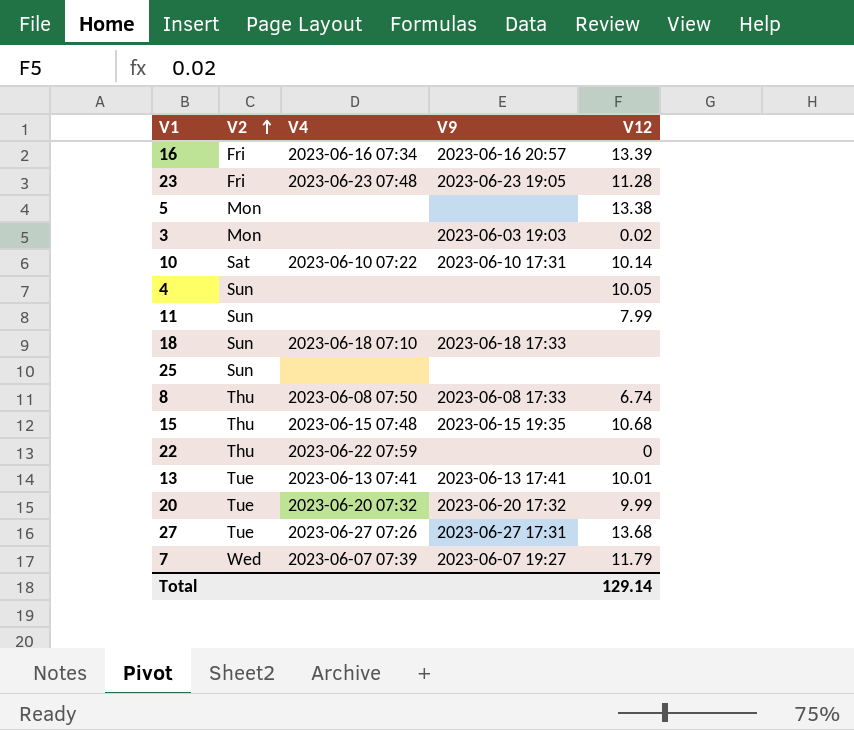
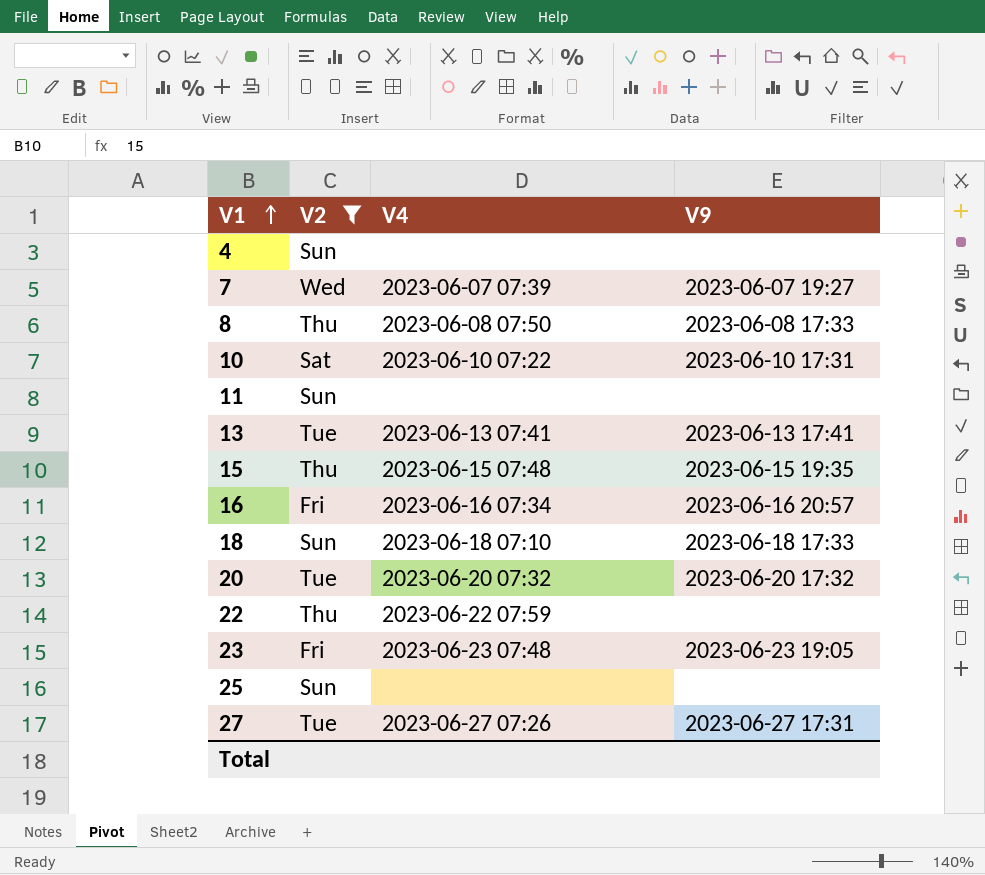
filter: none -> V2 != Mon
row order: V2 ascending -> V1 ascending
column V12 | position: 5 -> none

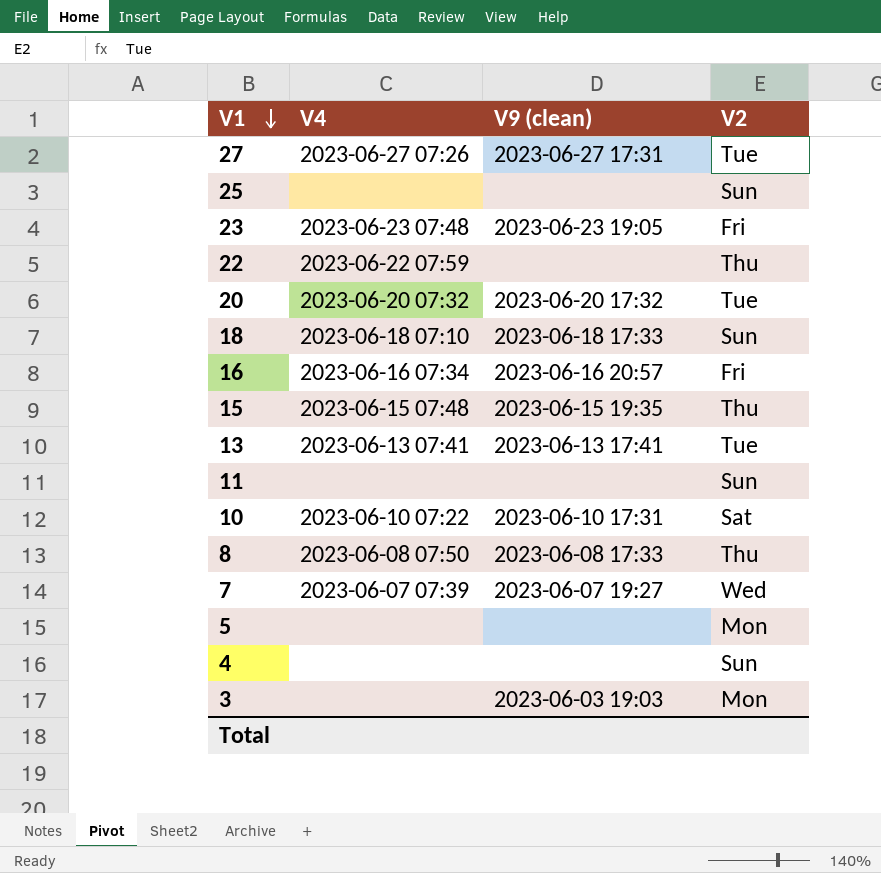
filter: V2 != Mon -> none
row order: V1 ascending -> V1 descending
column name: V9 -> V9 (clean)
column V2 | position: 2 -> 4

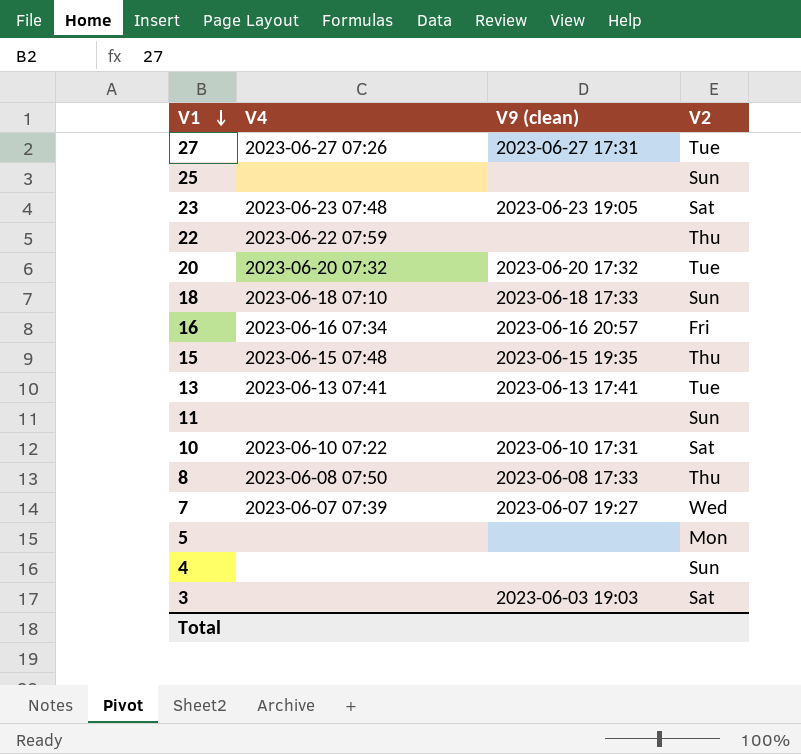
23 | V2: Fri -> Sat
3 | V2: Mon -> Sat

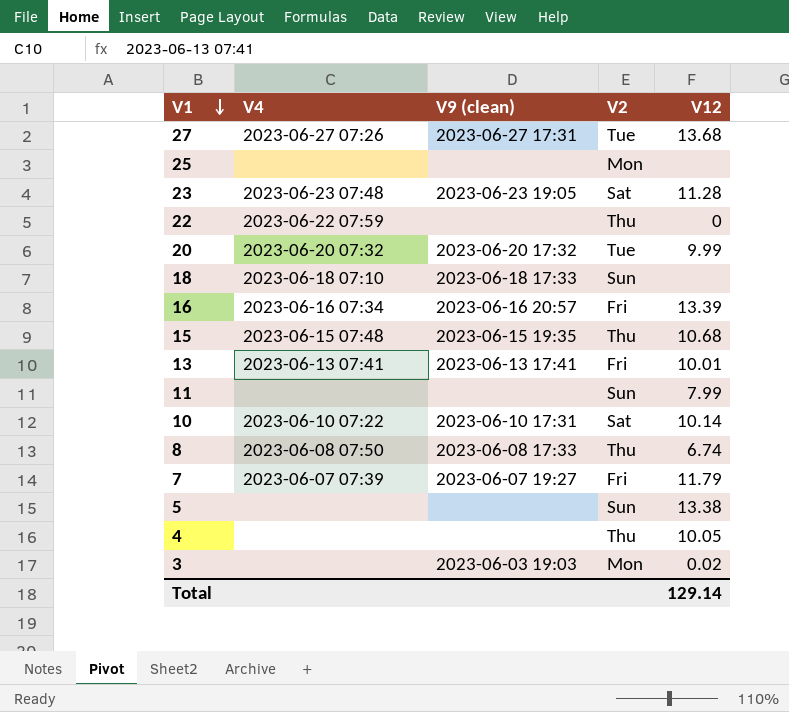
column V12 | position: none -> 5
25 | V2: Sun -> Mon
13 | V2: Tue -> Fri
7 | V2: Wed -> Fri
5 | V2: Mon -> Sun
4 | V2: Sun -> Thu
3 | V2: Sat -> Mon

